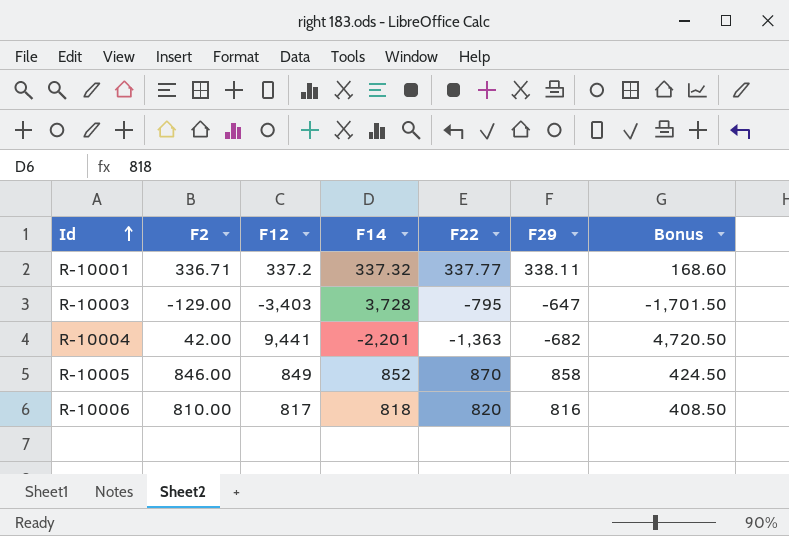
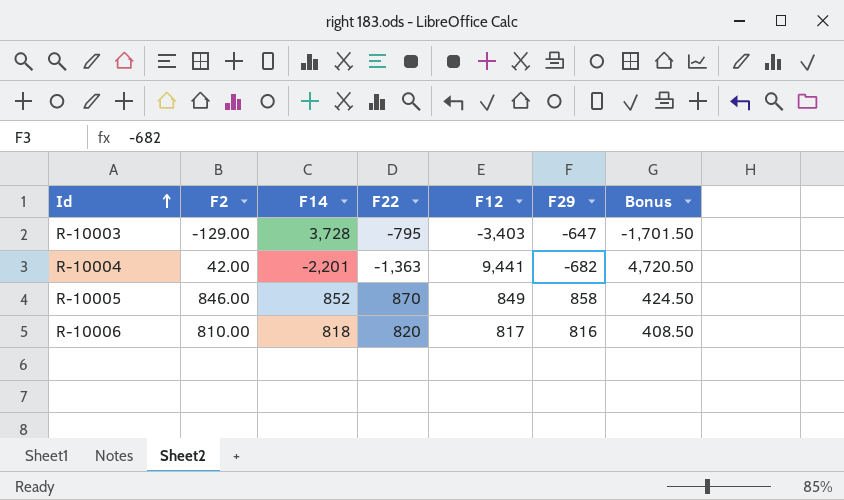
column F12 | position: 3 -> 5
row R-10001: 336.71 | 337.2 | 337.32 | 337.77 | 338.11 | 168.60 -> none

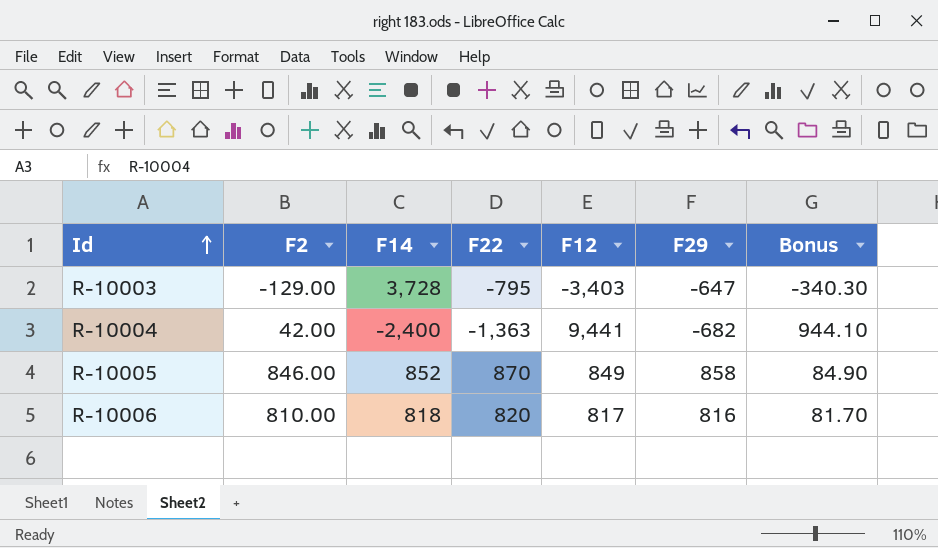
column Bonus | formula: [F12] * 0.5 -> [F12] * 0.1
R-10004 | F14: -2,201 -> -2,400

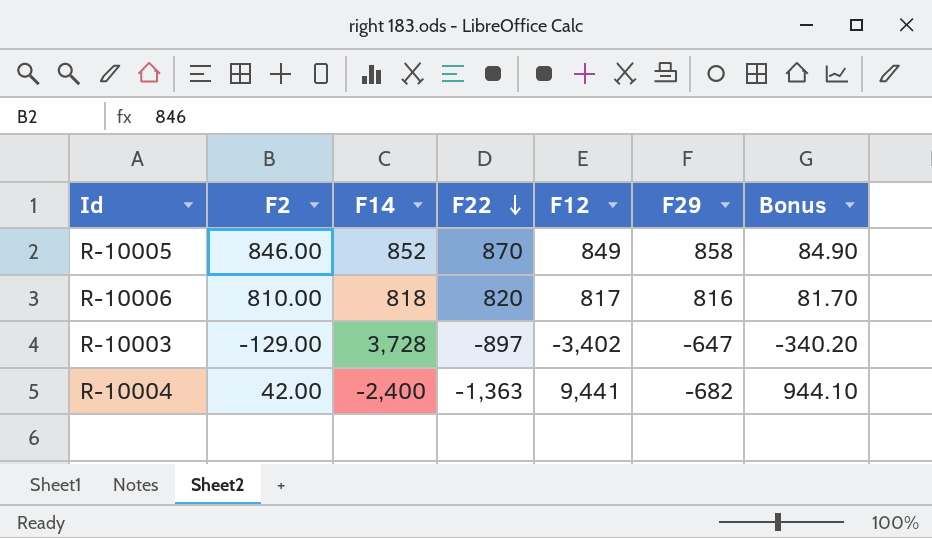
row order: Id ascending -> F22 descending
R-10003 | F22: -795 -> -897
R-10003 | F12: -3,403 -> -3,402
R-10003 | Bonus: -340.30 -> -340.20

